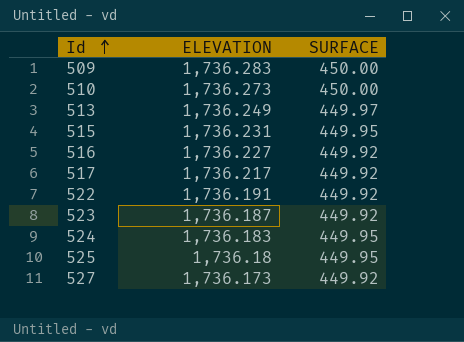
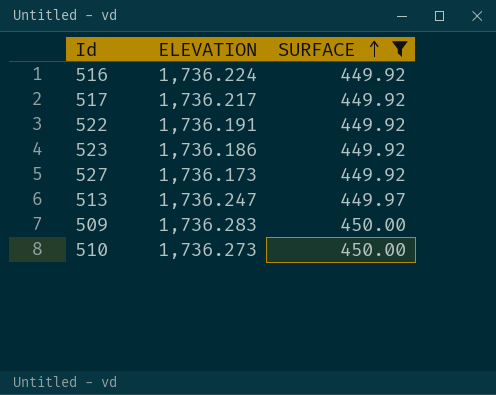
filter: none -> SURFACE != 449.95
row order: Id ascending -> SURFACE ascending
516 | ELEVATION: 1,736.227 -> 1,736.224
523 | ELEVATION: 1,736.187 -> 1,736.186
513 | ELEVATION: 1,736.249 -> 1,736.247

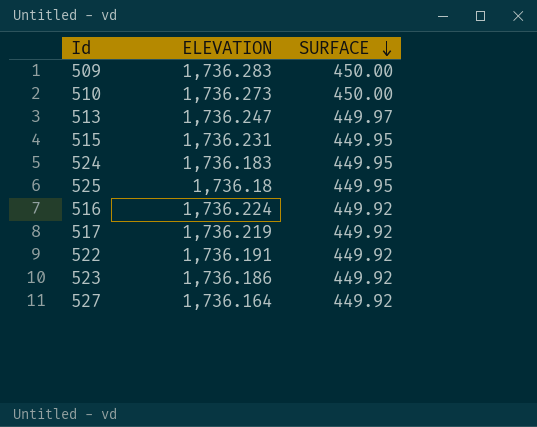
filter: SURFACE != 449.95 -> none
row order: SURFACE ascending -> SURFACE descending
517 | ELEVATION: 1,736.217 -> 1,736.219
527 | ELEVATION: 1,736.173 -> 1,736.164

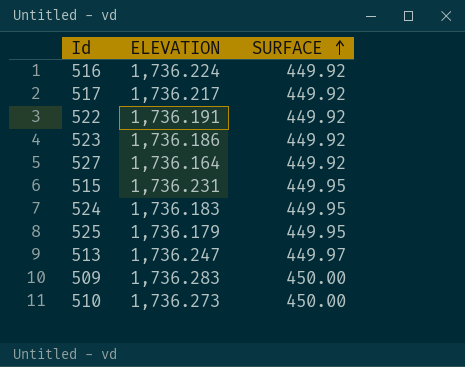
row order: SURFACE descending -> SURFACE ascending
517 | ELEVATION: 1,736.219 -> 1,736.217
525 | ELEVATION: 1,736.18 -> 1,736.179

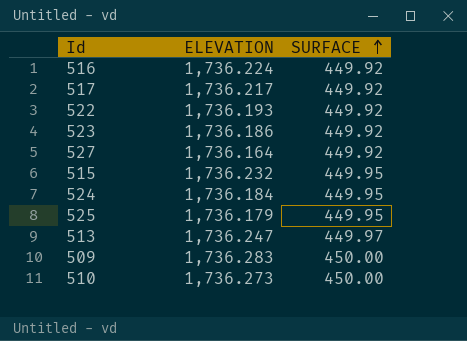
522 | ELEVATION: 1,736.191 -> 1,736.193
515 | ELEVATION: 1,736.231 -> 1,736.232
524 | ELEVATION: 1,736.183 -> 1,736.184

